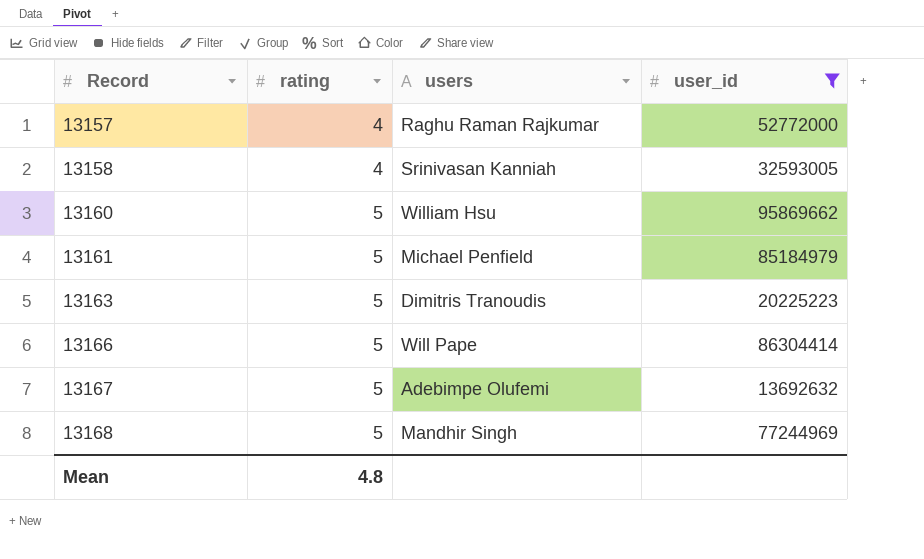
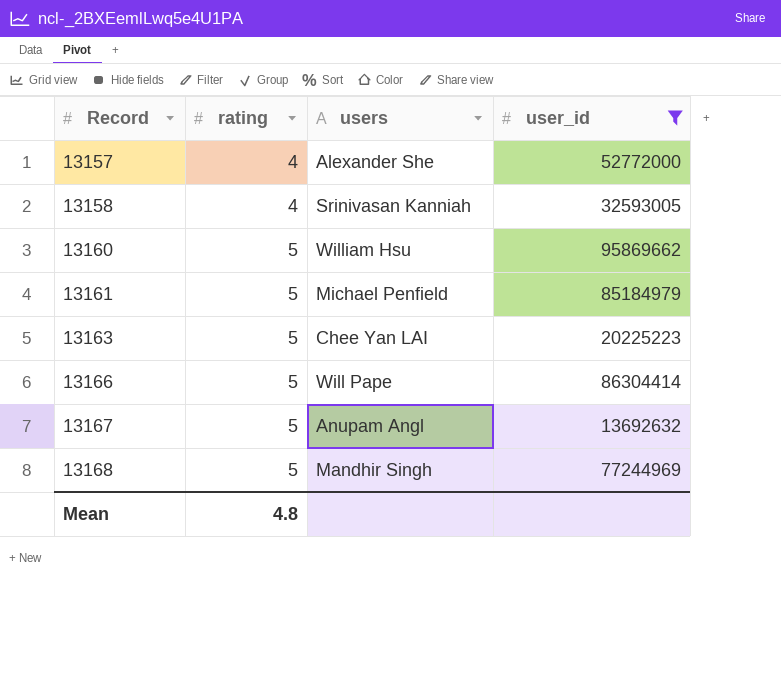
13157 | users: Raghu Raman Rajkumar -> Alexander She
13163 | users: Dimitris Tranoudis -> Chee Yan LAI
13167 | users: Adebimpe Olufemi -> Anupam Angl

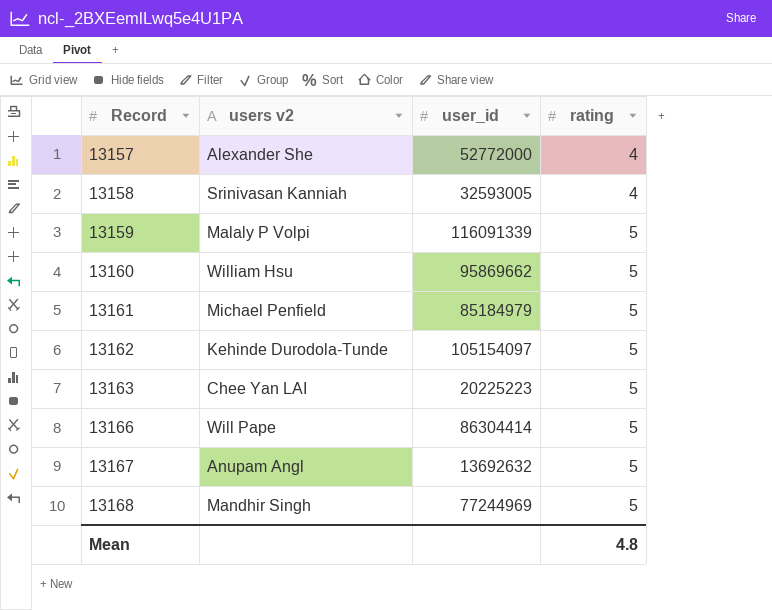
filter: user_id <= 95869662 -> none
column name: users -> users v2
column rating | position: 2 -> 4

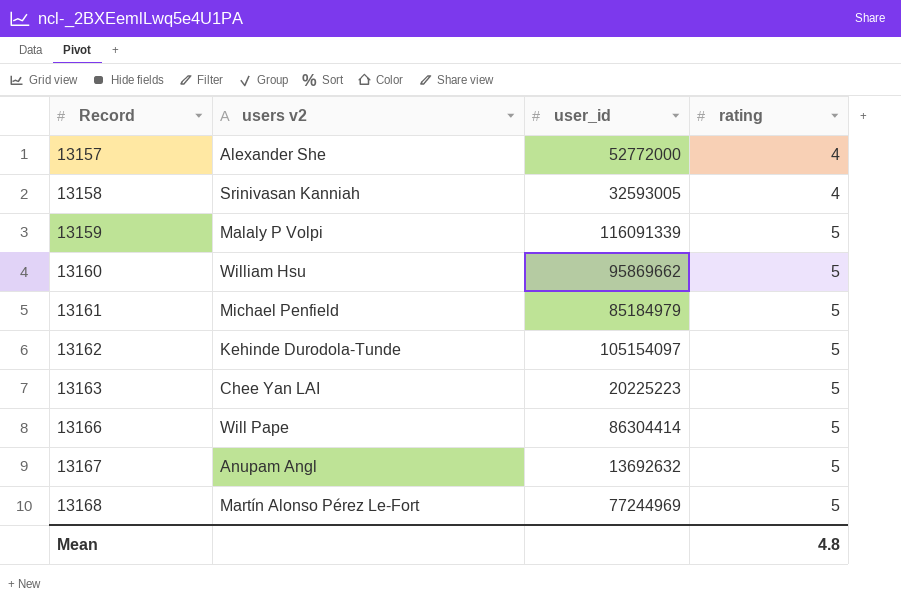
13168 | users v2: Mandhir Singh -> Martín Alonso Pérez Le-Fort

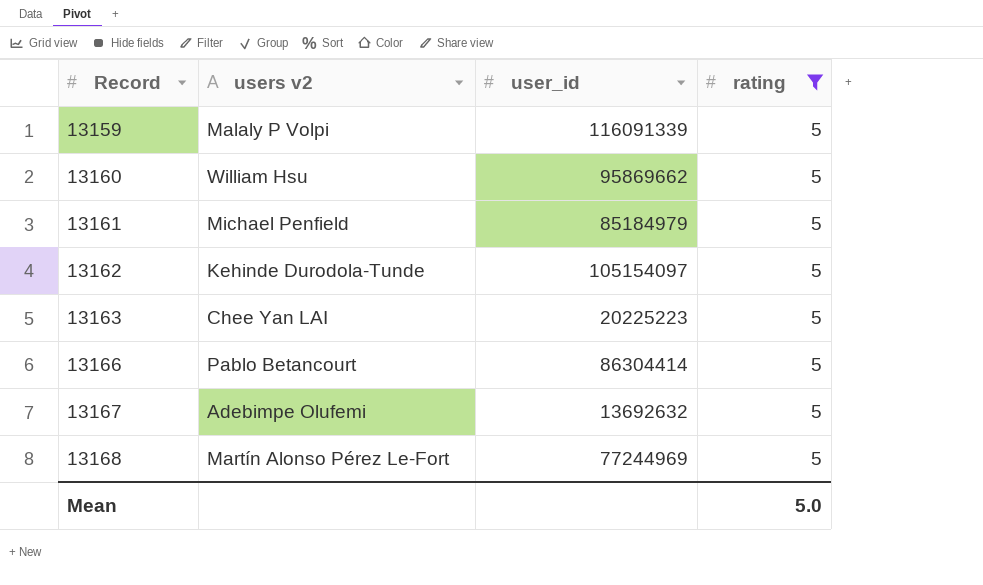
filter: none -> rating = 5
13166 | users v2: Will Pape -> Pablo Betancourt
13167 | users v2: Anupam Angl -> Adebimpe Olufemi
Mean | rating: 4.8 -> 5.0

